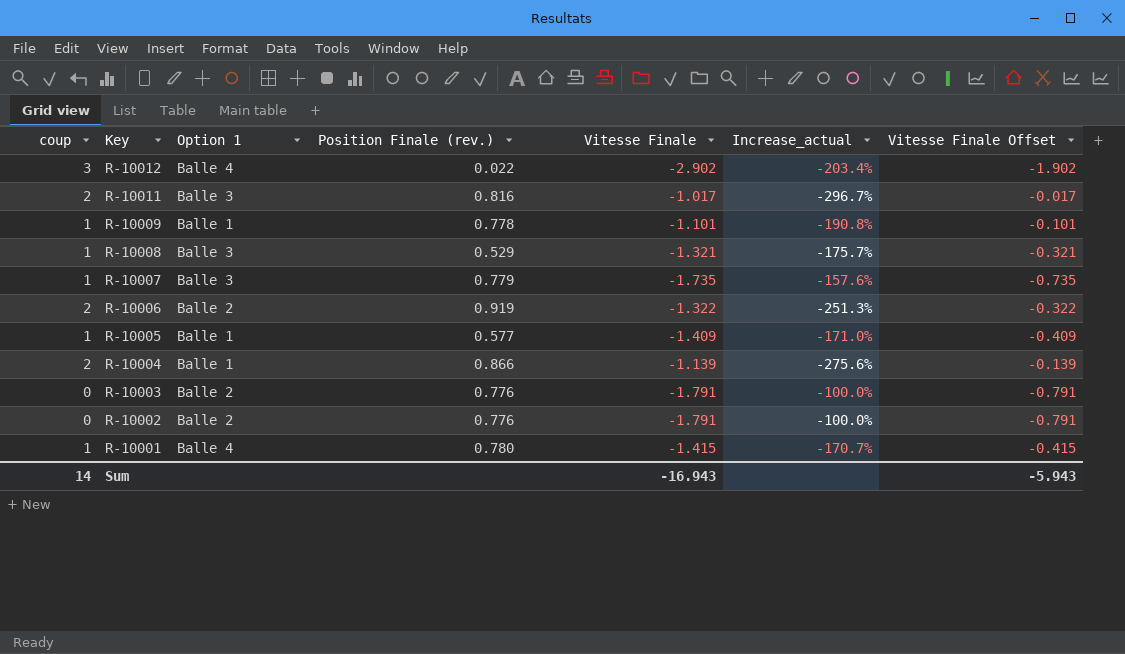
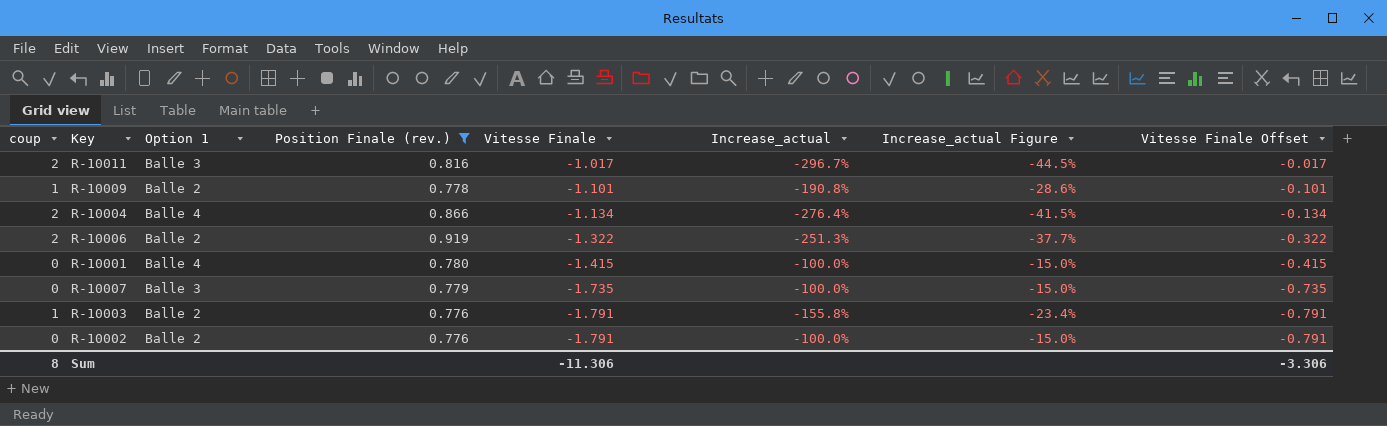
filter: none -> Position Finale (rev.) >= 0.776
row order: Key descending -> Vitesse Finale descending
column Increase_actual Figure | formula: none -> [Increase_actual] * 0.15
R-10009 | Option 1: Balle 1 -> Balle 2
R-10004 | Option 1: Balle 1 -> Balle 4
R-10004 | Vitesse Finale: -1.139 -> -1.134
R-10004 | Increase_actual: -275.6% -> -276.4%
R-10004 | Vitesse Finale Offset: -0.139 -> -0.134
R-10001 | coup: 1 -> 0
R-10001 | Increase_actual: -170.7% -> -100.0%
R-10007 | coup: 1 -> 0
R-10007 | Increase_actual: -157.6% -> -100.0%
R-10003 | coup: 0 -> 1
R-10003 | Increase_actual: -100.0% -> -155.8%
Sum | coup: 14 -> 8
Sum | Vitesse Finale: -16.943 -> -11.306
Sum | Vitesse Finale Offset: -5.943 -> -3.306

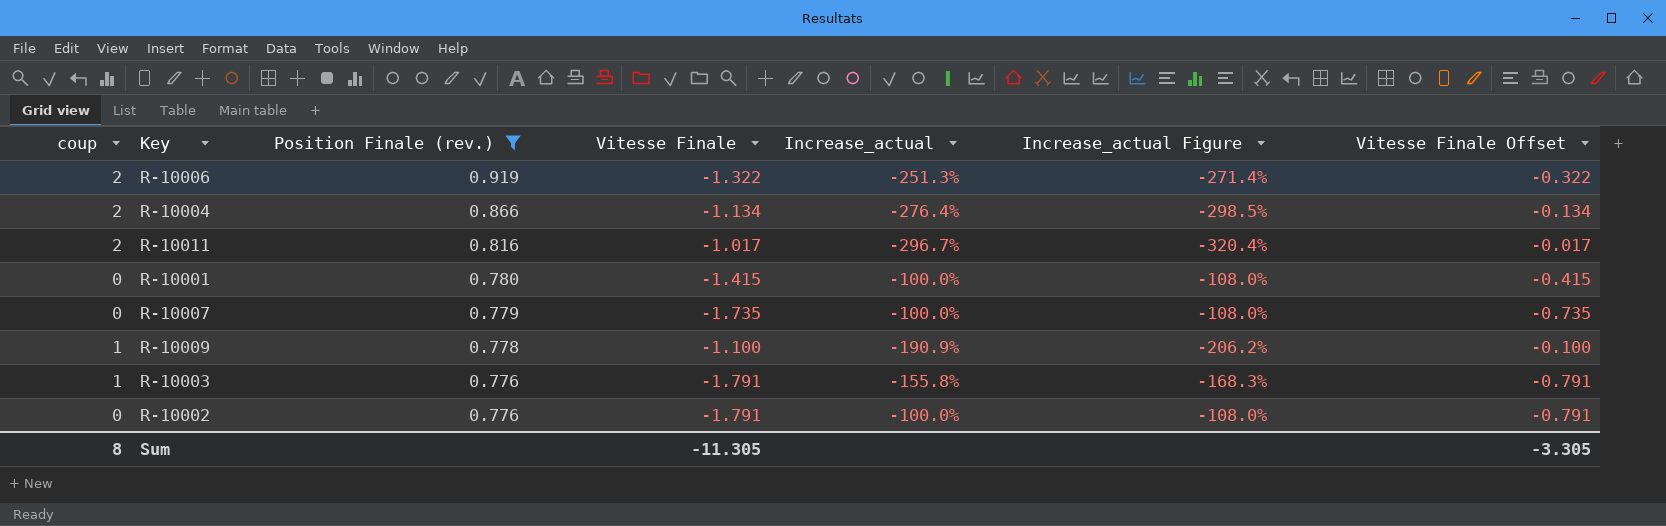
row order: Vitesse Finale descending -> Position Finale (rev.) descending
column Option 1 | position: 3 -> none
column Increase_actual Figure | formula: [Increase_actual] * 0.15 -> [Increase_actual] * 1.08
R-10009 | Vitesse Finale: -1.101 -> -1.100
R-10009 | Increase_actual: -190.8% -> -190.9%
R-10009 | Vitesse Finale Offset: -0.101 -> -0.100
Sum | Vitesse Finale: -11.306 -> -11.305
Sum | Vitesse Finale Offset: -3.306 -> -3.305

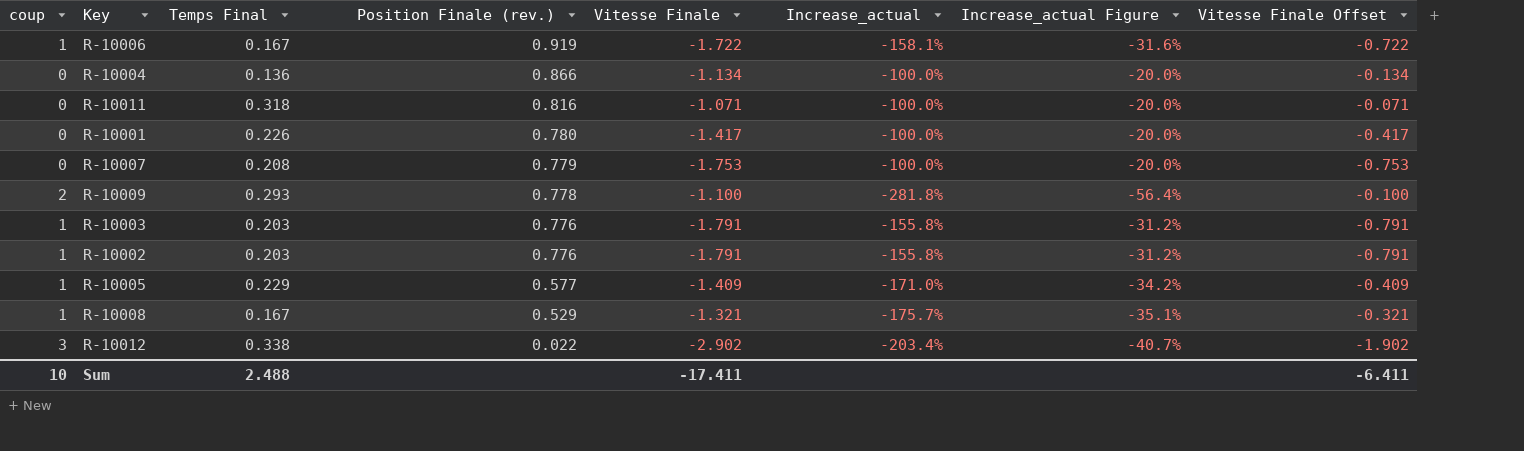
filter: Position Finale (rev.) >= 0.776 -> none
column Temps Final | position: none -> 3
column Increase_actual Figure | formula: [Increase_actual] * 1.08 -> [Increase_actual] * 0.2
R-10006 | coup: 2 -> 1
R-10006 | Vitesse Finale: -1.322 -> -1.722
R-10006 | Increase_actual: -251.3% -> -158.1%
R-10006 | Vitesse Finale Offset: -0.322 -> -0.722
R-10004 | coup: 2 -> 0
R-10004 | Increase_actual: -276.4% -> -100.0%
R-10011 | coup: 2 -> 0
R-10011 | Vitesse Finale: -1.017 -> -1.071
R-10011 | Increase_actual: -296.7% -> -100.0%
R-10011 | Vitesse Finale Offset: -0.017 -> -0.071
R-10001 | Vitesse Finale: -1.415 -> -1.417
R-10001 | Vitesse Finale Offset: -0.415 -> -0.417
R-10007 | Vitesse Finale: -1.735 -> -1.753
R-10007 | Vitesse Finale Offset: -0.735 -> -0.753
R-10009 | coup: 1 -> 2
R-10009 | Increase_actual: -190.9% -> -281.8%
R-10002 | coup: 0 -> 1
R-10002 | Increase_actual: -100.0% -> -155.8%
Sum | coup: 8 -> 10
Sum | Vitesse Finale: -11.305 -> -17.411
Sum | Vitesse Finale Offset: -3.305 -> -6.411

